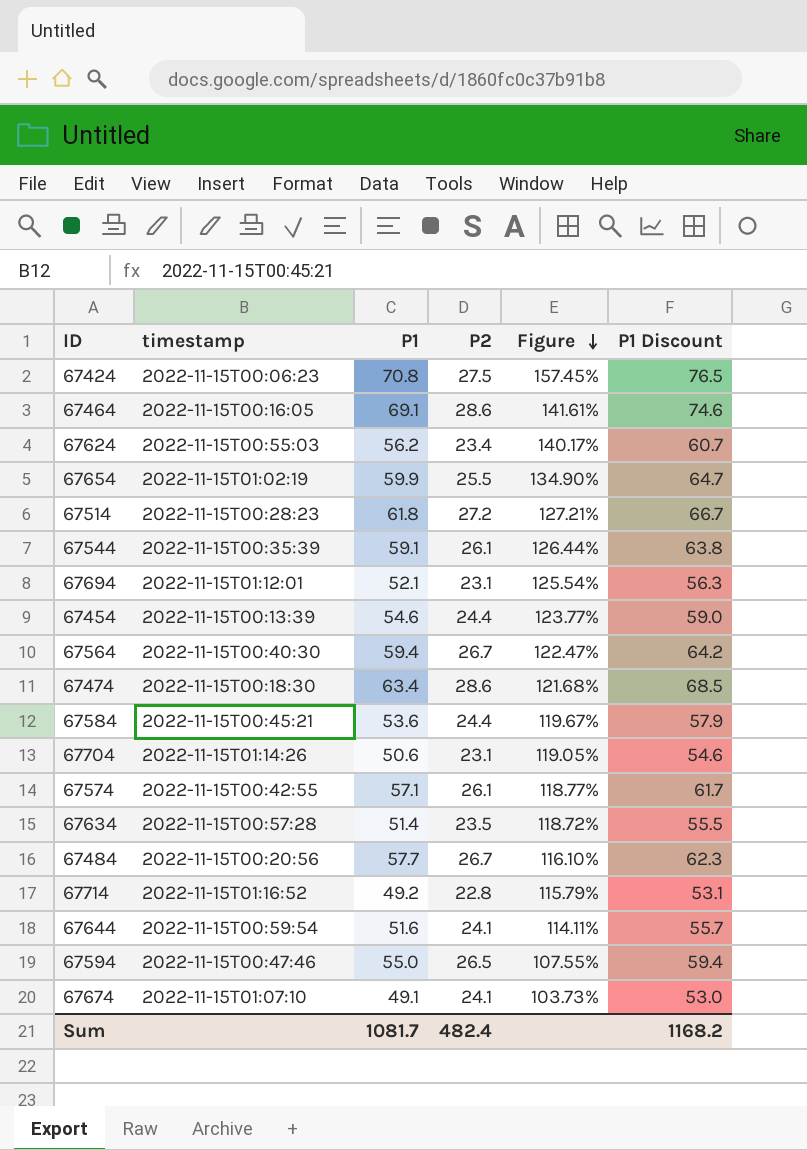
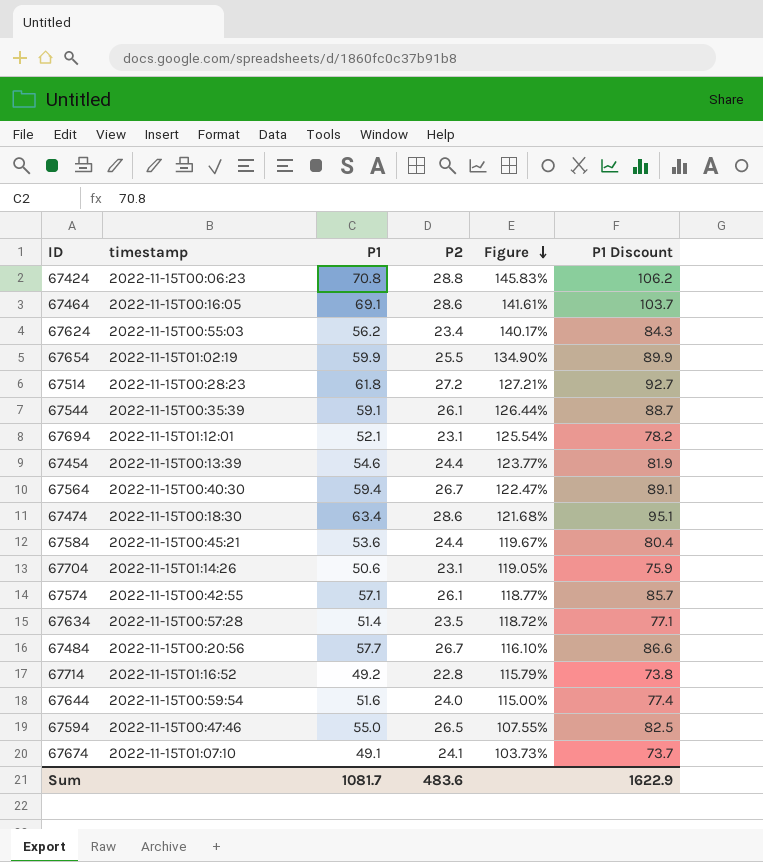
column P1 Discount | formula: [P1] * 1.08 -> [P1] * 1.5
67424 | P2: 27.5 -> 28.8
67424 | Figure: 157.45% -> 145.83%
67644 | P2: 24.1 -> 24.0
67644 | Figure: 114.11% -> 115.00%
Sum | P2: 482.4 -> 483.6
Sum | P1 Discount: 1168.2 -> 1622.9

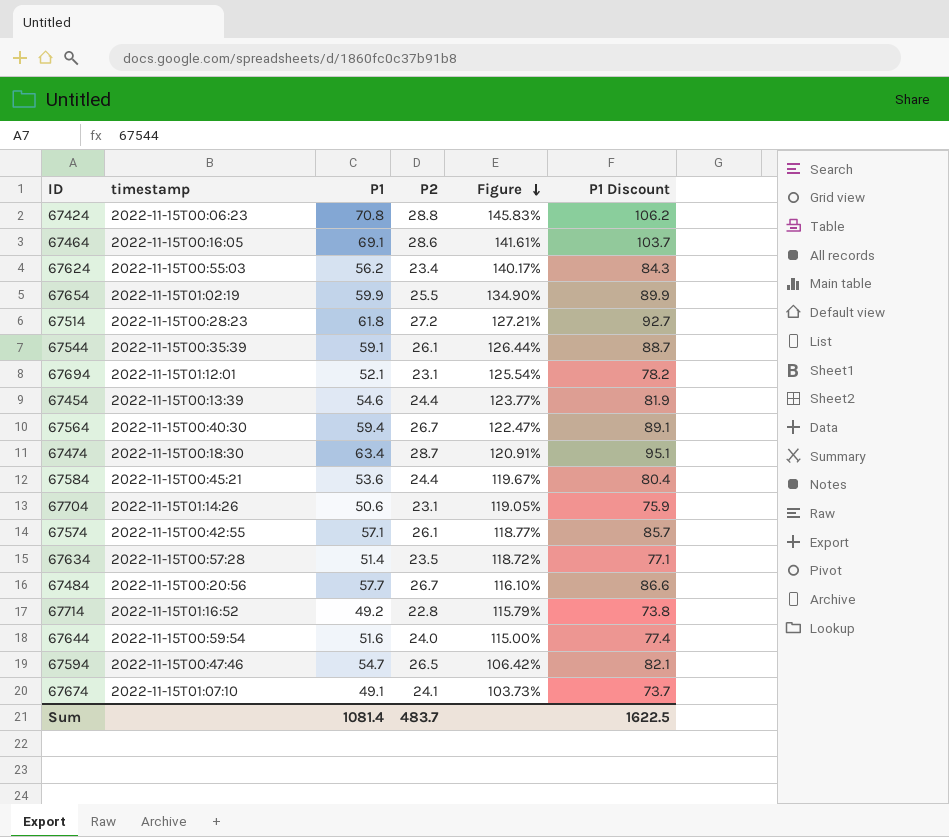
67474 | P2: 28.6 -> 28.7
67474 | Figure: 121.68% -> 120.91%
67594 | P1: 55.0 -> 54.7
67594 | Figure: 107.55% -> 106.42%
67594 | P1 Discount: 82.5 -> 82.1
Sum | P1: 1081.7 -> 1081.4
Sum | P2: 483.6 -> 483.7
Sum | P1 Discount: 1622.9 -> 1622.5

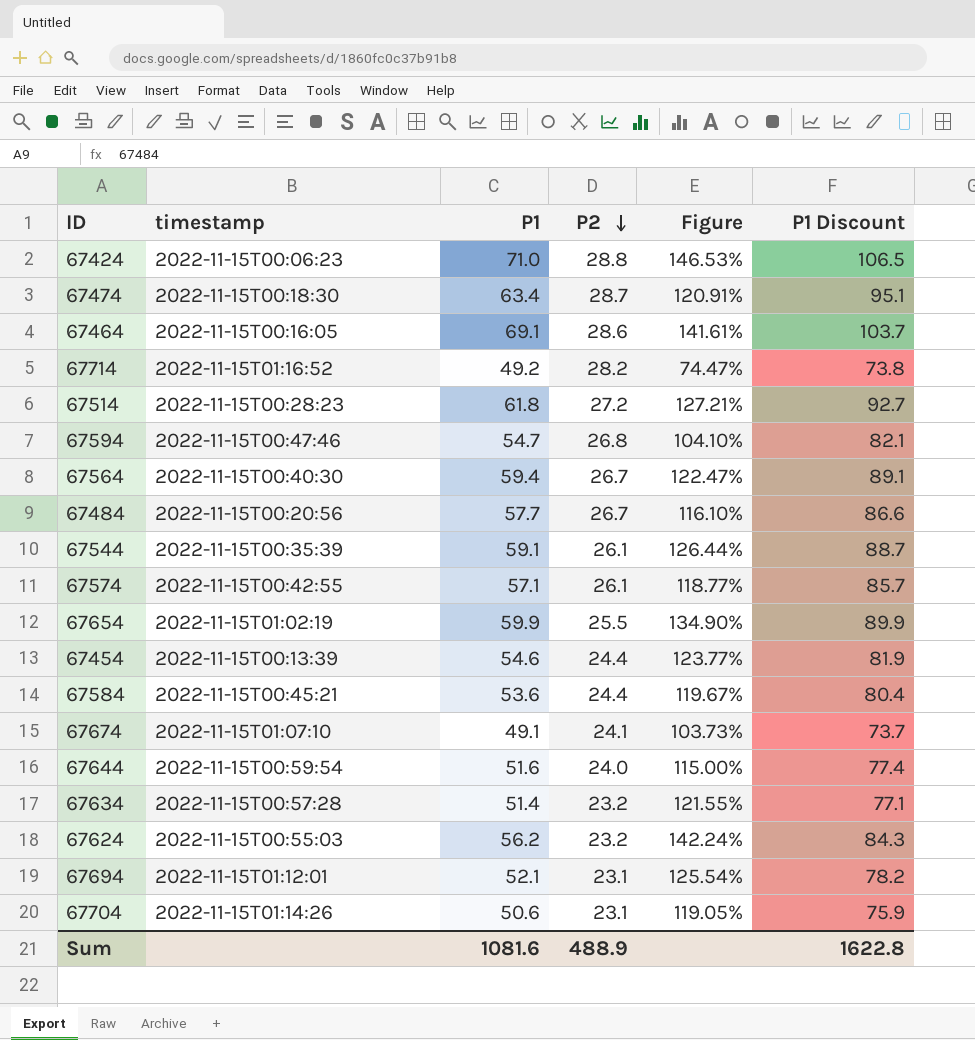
row order: Figure descending -> P2 descending
67424 | P1: 70.8 -> 71.0
67424 | Figure: 145.83% -> 146.53%
67424 | P1 Discount: 106.2 -> 106.5
67714 | P2: 22.8 -> 28.2
67714 | Figure: 115.79% -> 74.47%
67594 | P2: 26.5 -> 26.8
67594 | Figure: 106.42% -> 104.10%
67634 | P2: 23.5 -> 23.2
67634 | Figure: 118.72% -> 121.55%
67624 | P2: 23.4 -> 23.2
67624 | Figure: 140.17% -> 142.24%
Sum | P1: 1081.4 -> 1081.6
Sum | P2: 483.7 -> 488.9
Sum | P1 Discount: 1622.5 -> 1622.8

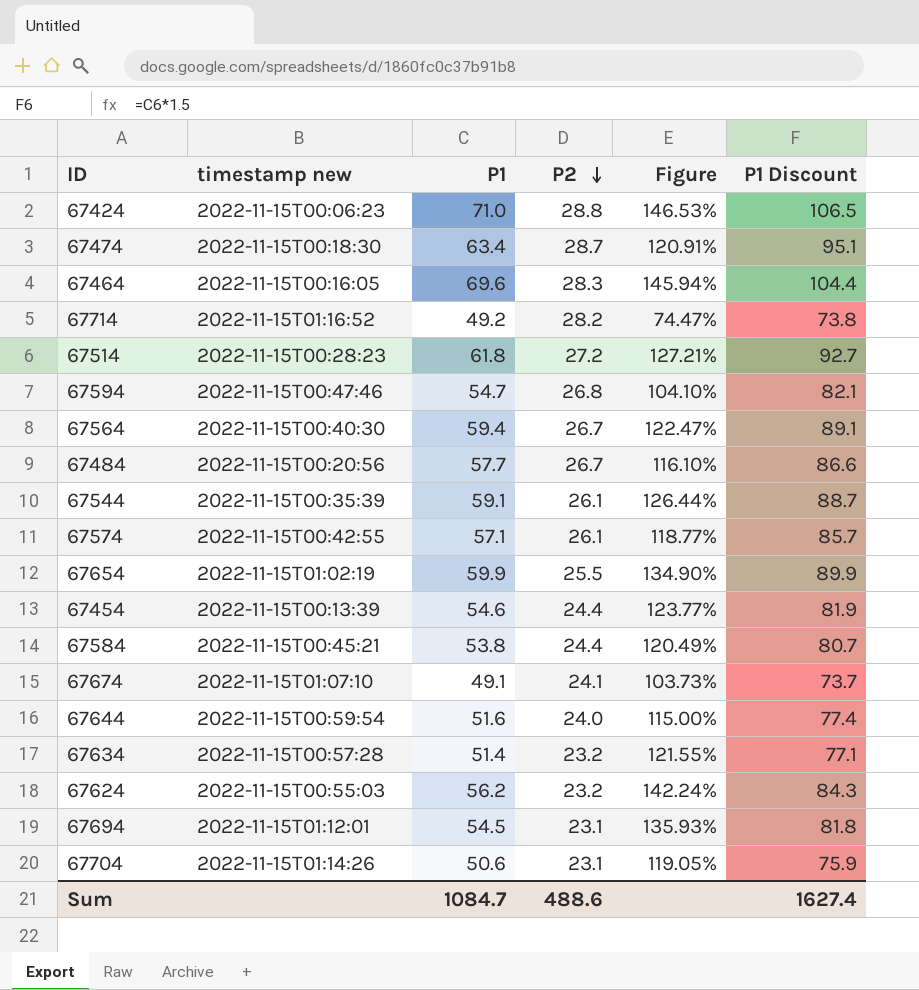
column name: timestamp -> timestamp new
67464 | P1: 69.1 -> 69.6
67464 | P2: 28.6 -> 28.3
67464 | Figure: 141.61% -> 145.94%
67464 | P1 Discount: 103.7 -> 104.4
67584 | P1: 53.6 -> 53.8
67584 | Figure: 119.67% -> 120.49%
67584 | P1 Discount: 80.4 -> 80.7
67694 | P1: 52.1 -> 54.5
67694 | Figure: 125.54% -> 135.93%
67694 | P1 Discount: 78.2 -> 81.8
Sum | P1: 1081.6 -> 1084.7
Sum | P2: 488.9 -> 488.6
Sum | P1 Discount: 1622.8 -> 1627.4

